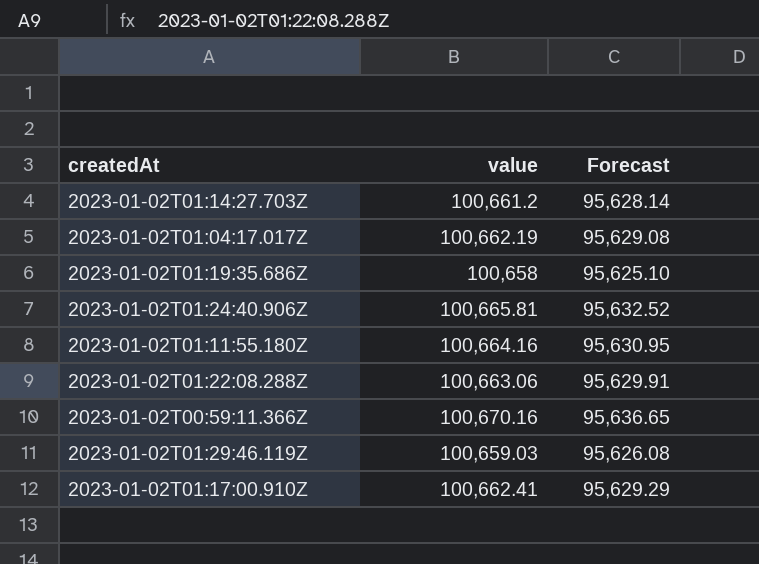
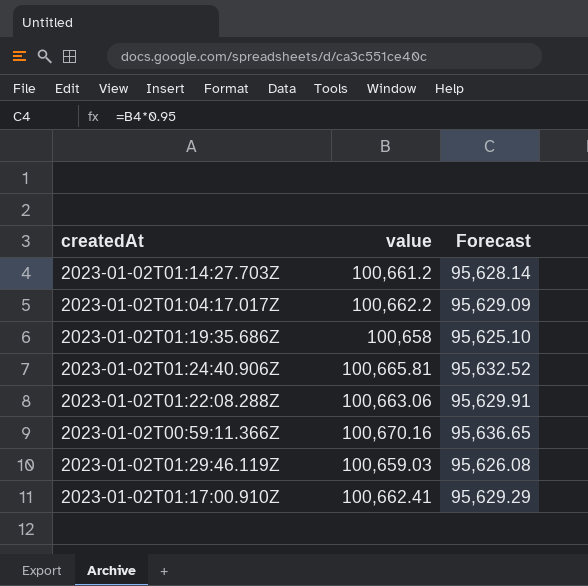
row 2023-01-02T01:11:55.180Z: 100,664.16 | 95,630.95 -> none
2023-01-02T01:04:17.017Z | value: 100,662.19 -> 100,662.2
2023-01-02T01:04:17.017Z | Forecast: 95,629.08 -> 95,629.09

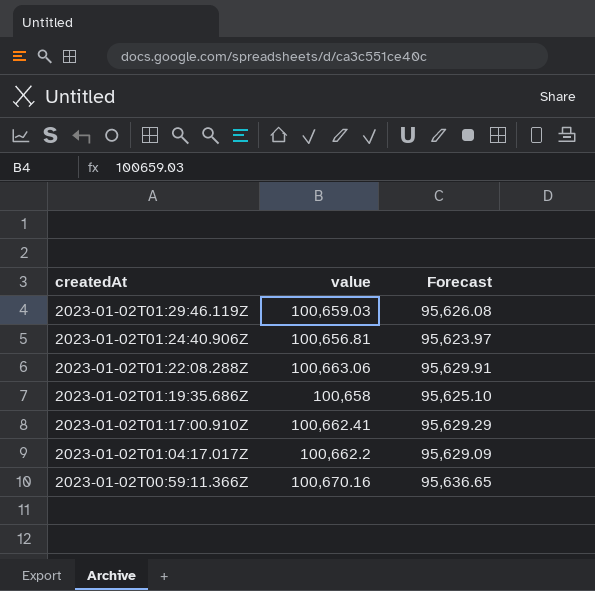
row order: none -> createdAt descending
row 2023-01-02T01:14:27.703Z: 100,661.2 | 95,628.14 -> none
2023-01-02T01:24:40.906Z | value: 100,665.81 -> 100,656.81
2023-01-02T01:24:40.906Z | Forecast: 95,632.52 -> 95,623.97

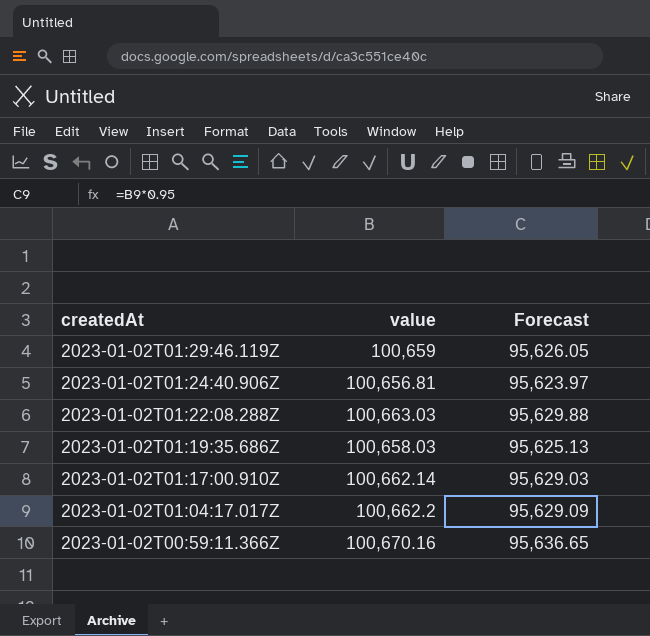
2023-01-02T01:29:46.119Z | value: 100,659.03 -> 100,659
2023-01-02T01:29:46.119Z | Forecast: 95,626.08 -> 95,626.05
2023-01-02T01:22:08.288Z | value: 100,663.06 -> 100,663.03
2023-01-02T01:22:08.288Z | Forecast: 95,629.91 -> 95,629.88
2023-01-02T01:19:35.686Z | value: 100,658 -> 100,658.03
2023-01-02T01:19:35.686Z | Forecast: 95,625.10 -> 95,625.13
2023-01-02T01:17:00.910Z | value: 100,662.41 -> 100,662.14
2023-01-02T01:17:00.910Z | Forecast: 95,629.29 -> 95,629.03

